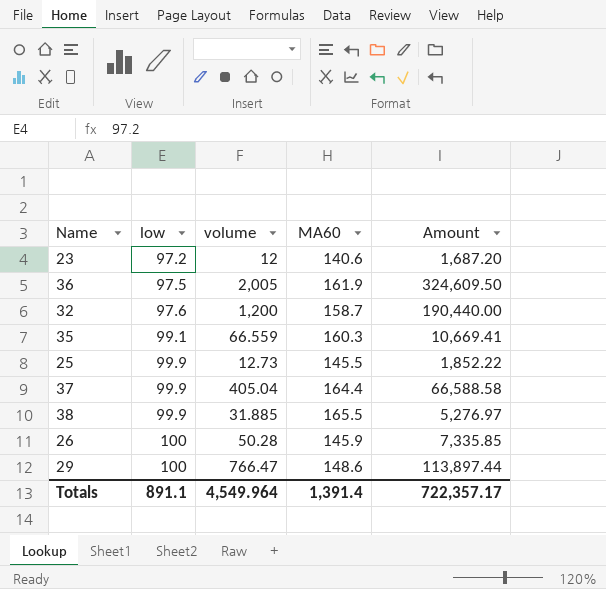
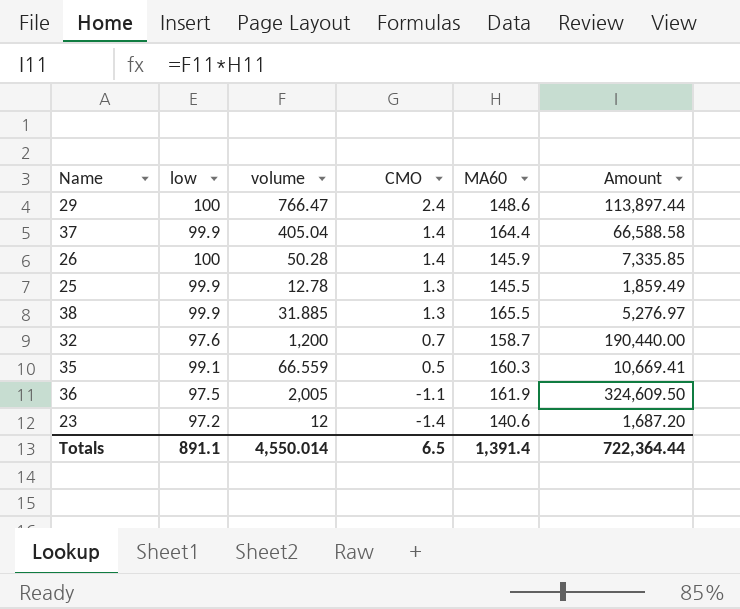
row order: low ascending -> CMO descending
column CMO | position: none -> 4
25 | volume: 12.73 -> 12.78
25 | Amount: 1,852.22 -> 1,859.49
Totals | volume: 4,549.964 -> 4,550.014
Totals | Amount: 722,357.17 -> 722,364.44

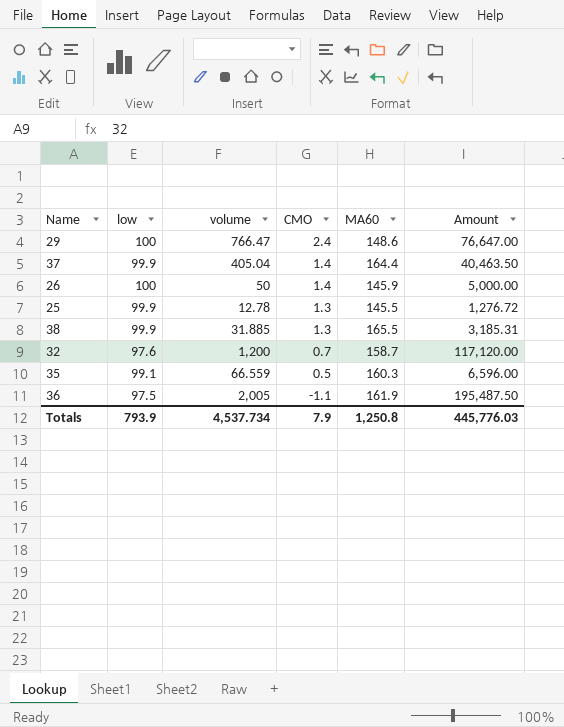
column Amount | formula: [volume] * [MA60] -> [low] * [volume]
row 23: 97.2 | 12 | -1.4 | 140.6 | 1,687.20 -> none
26 | volume: 50.28 -> 50
Totals | low: 891.1 -> 793.9
Totals | volume: 4,550.014 -> 4,537.734
Totals | CMO: 6.5 -> 7.9
Totals | MA60: 1,391.4 -> 1,250.8
Totals | Amount: 722,364.44 -> 445,776.03

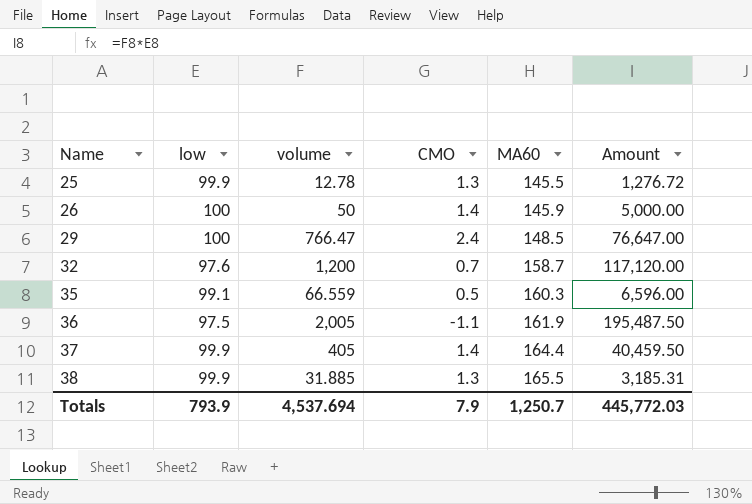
row order: CMO descending -> Name ascending
29 | MA60: 148.6 -> 148.5
37 | volume: 405.04 -> 405
37 | Amount: 40,463.50 -> 40,459.50
Totals | volume: 4,537.734 -> 4,537.694
Totals | MA60: 1,250.8 -> 1,250.7
Totals | Amount: 445,776.03 -> 445,772.03

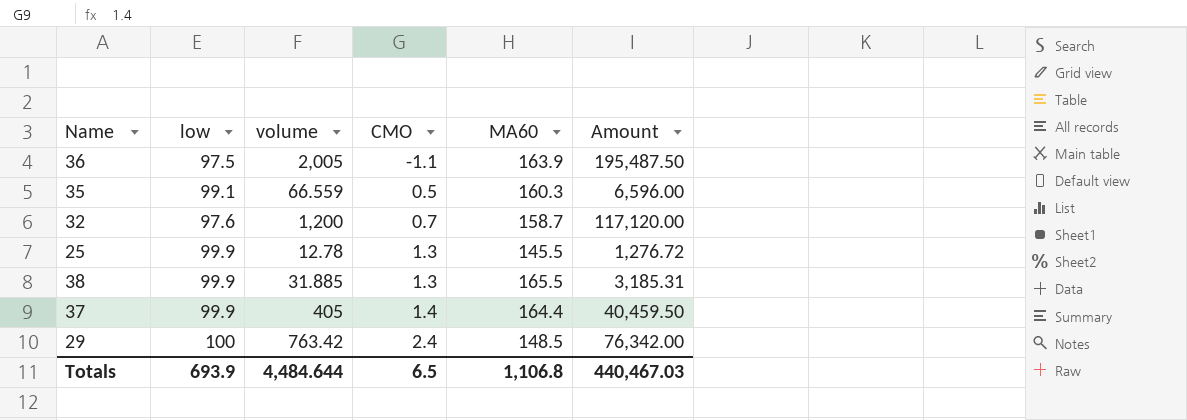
row order: Name ascending -> CMO ascending
row 26: 100 | 50 | 1.4 | 145.9 | 5,000.00 -> none
36 | MA60: 161.9 -> 163.9
29 | volume: 766.47 -> 763.42
29 | Amount: 76,647.00 -> 76,342.00
Totals | low: 793.9 -> 693.9
Totals | volume: 4,537.694 -> 4,484.644
Totals | CMO: 7.9 -> 6.5
Totals | MA60: 1,250.7 -> 1,106.8
Totals | Amount: 445,772.03 -> 440,467.03

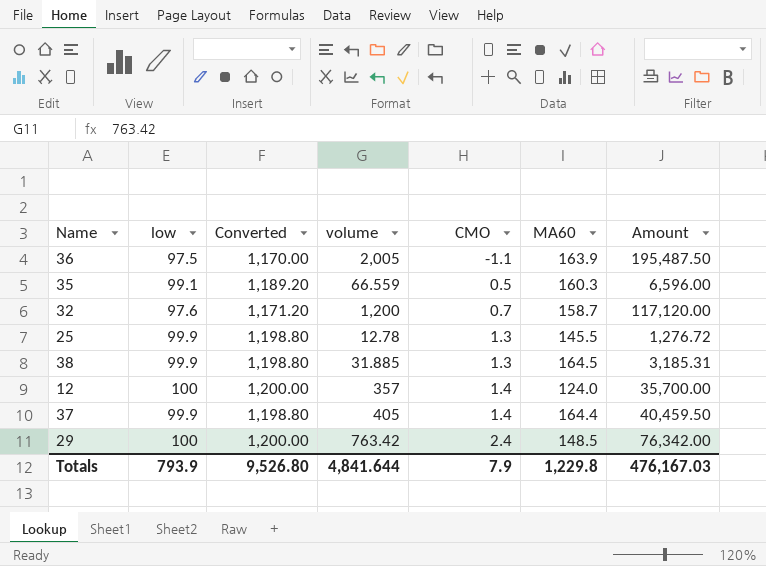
column Converted | formula: none -> [low] * 12
38 | MA60: 165.5 -> 164.5
row 12: none -> 100 | 1,200.00 | 357 | 1.4 | 124.0 | 35,700.00
Totals | low: 693.9 -> 793.9
Totals | volume: 4,484.644 -> 4,841.644
Totals | CMO: 6.5 -> 7.9
Totals | MA60: 1,106.8 -> 1,229.8
Totals | Amount: 440,467.03 -> 476,167.03

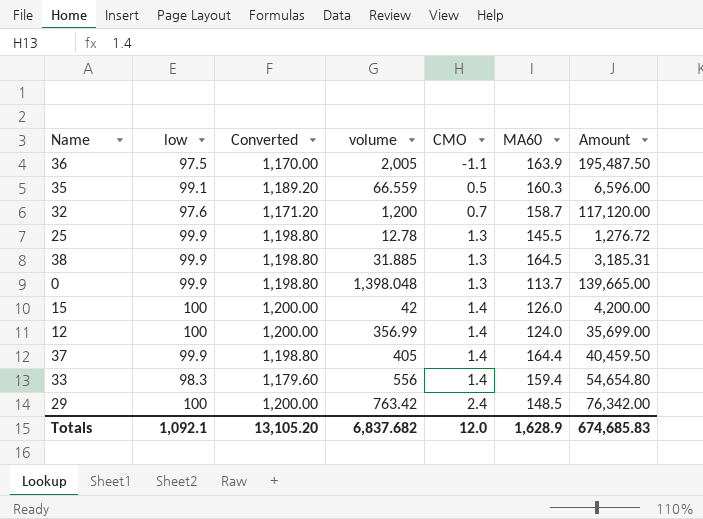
row 0: none -> 99.9 | 1,198.80 | 1,398.048 | 1.3 | 113.7 | 139,665.00
row 15: none -> 100 | 1,200.00 | 42 | 1.4 | 126.0 | 4,200.00
12 | volume: 357 -> 356.99
12 | Amount: 35,700.00 -> 35,699.00
row 33: none -> 98.3 | 1,179.60 | 556 | 1.4 | 159.4 | 54,654.80
Totals | low: 793.9 -> 1,092.1
Totals | Converted: 9,526.80 -> 13,105.20
Totals | volume: 4,841.644 -> 6,837.682
Totals | CMO: 7.9 -> 12.0
Totals | MA60: 1,229.8 -> 1,628.9
Totals | Amount: 476,167.03 -> 674,685.83

